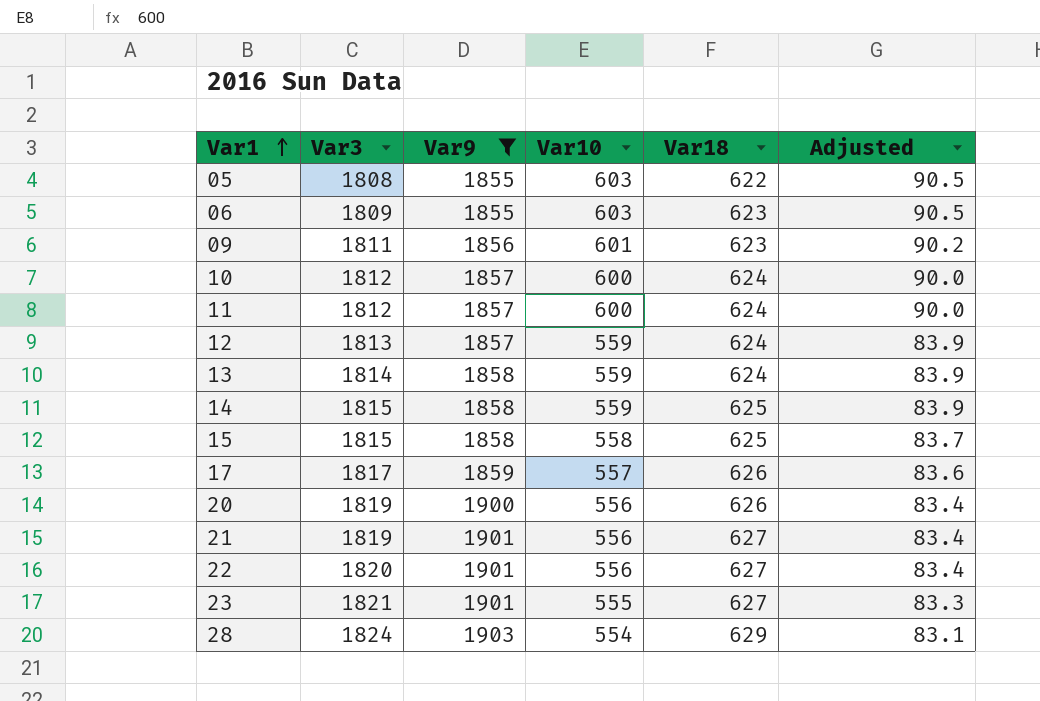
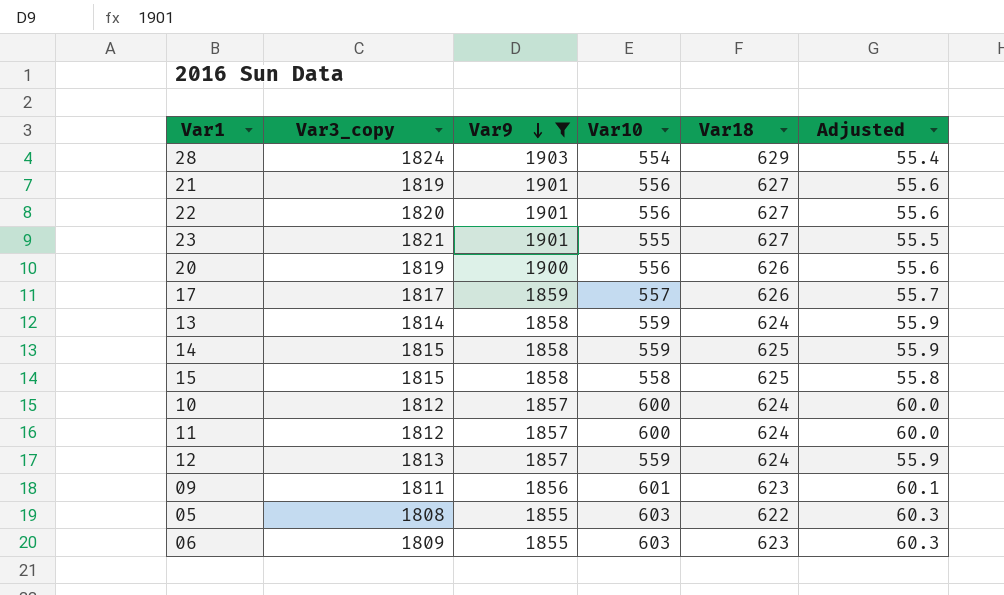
row order: Var1 ascending -> Var9 descending
column name: Var3 -> Var3_copy
column Adjusted | formula: [Var10] * 0.15 -> [Var10] * 0.1

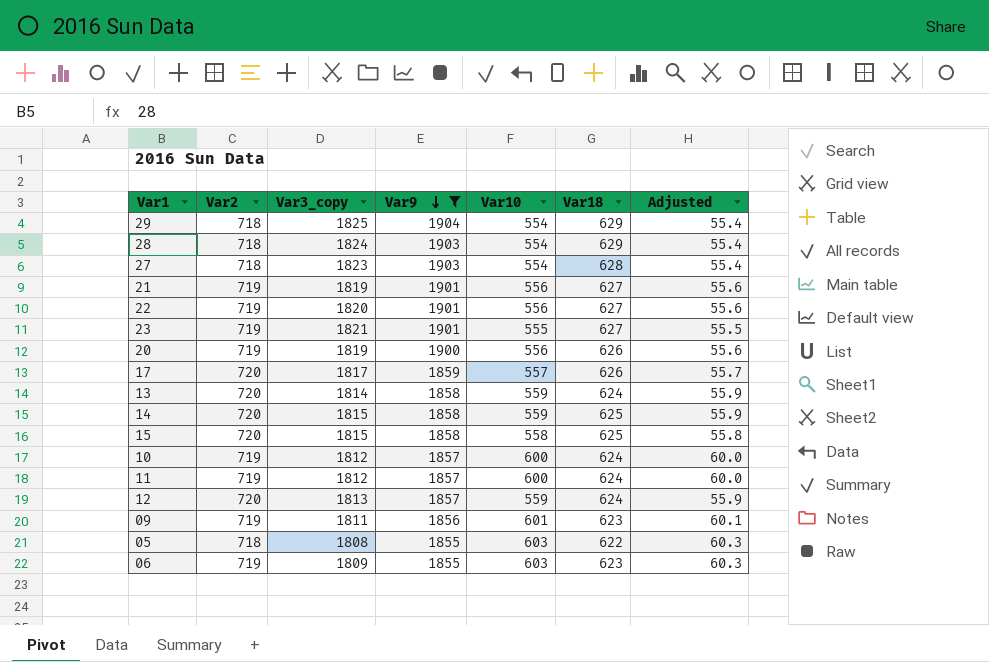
column Var2 | position: none -> 2
row 29: none -> 718 | 1825 | 1904 | 554 | 629 | 55.4
row 27: none -> 718 | 1823 | 1903 | 554 | 628 | 55.4

